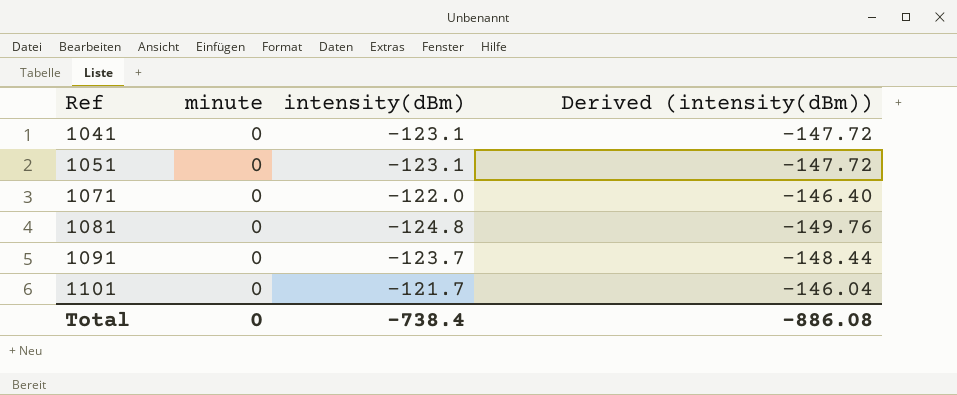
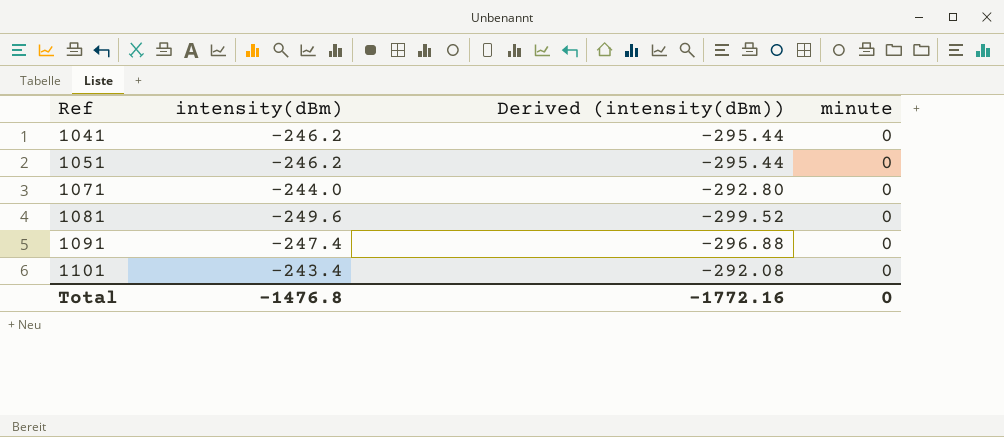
column minute | position: 2 -> 4
1041 | intensity(dBm): -123.1 -> -246.2
1041 | Derived (intensity(dBm)): -147.72 -> -295.44
1051 | intensity(dBm): -123.1 -> -246.2
1051 | Derived (intensity(dBm)): -147.72 -> -295.44
1071 | intensity(dBm): -122.0 -> -244.0
1071 | Derived (intensity(dBm)): -146.40 -> -292.80
1081 | intensity(dBm): -124.8 -> -249.6
1081 | Derived (intensity(dBm)): -149.76 -> -299.52
1091 | intensity(dBm): -123.7 -> -247.4
1091 | Derived (intensity(dBm)): -148.44 -> -296.88
1101 | intensity(dBm): -121.7 -> -243.4
1101 | Derived (intensity(dBm)): -146.04 -> -292.08
Total | intensity(dBm): -738.4 -> -1476.8
Total | Derived (intensity(dBm)): -886.08 -> -1772.16

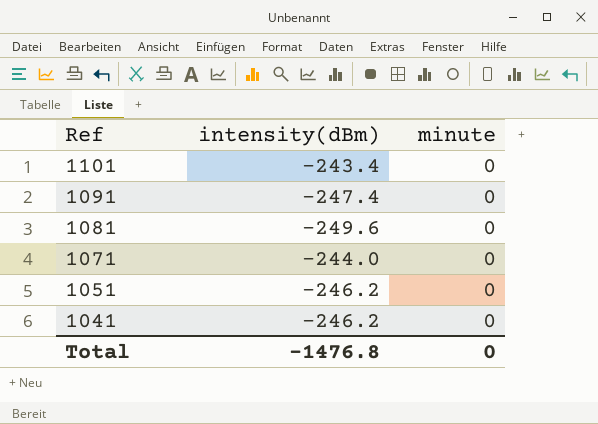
row order: Ref ascending -> Ref descending
column Derived (intensity(dBm)) | formula: [intensity(dBm)] * 1.2 -> none

